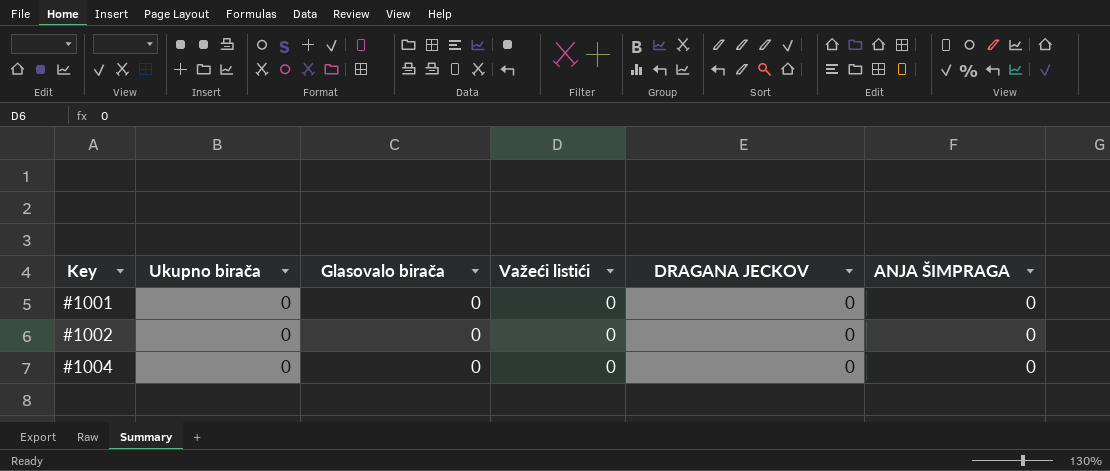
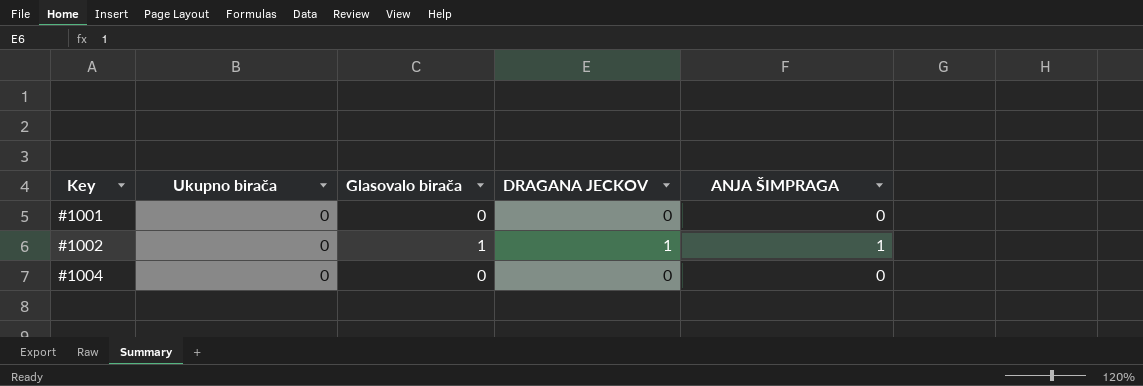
column Važeći listići | position: 4 -> none
#1002 | Glasovalo birača: 0 -> 1
#1002 | DRAGANA JECKOV: 0 -> 1
#1002 | ANJA ŠIMPRAGA: 0 -> 1

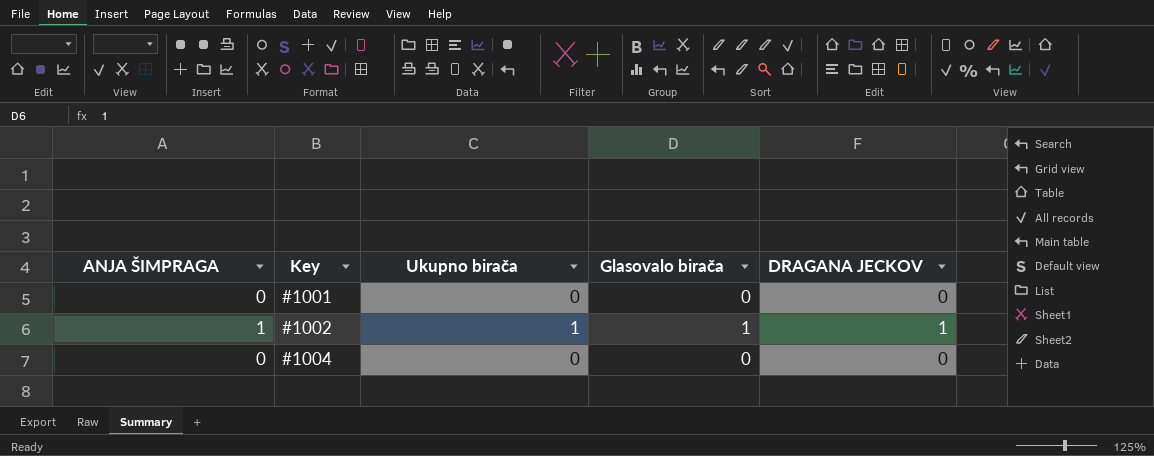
column ANJA ŠIMPRAGA | position: 5 -> 1
#1002 | Ukupno birača: 0 -> 1

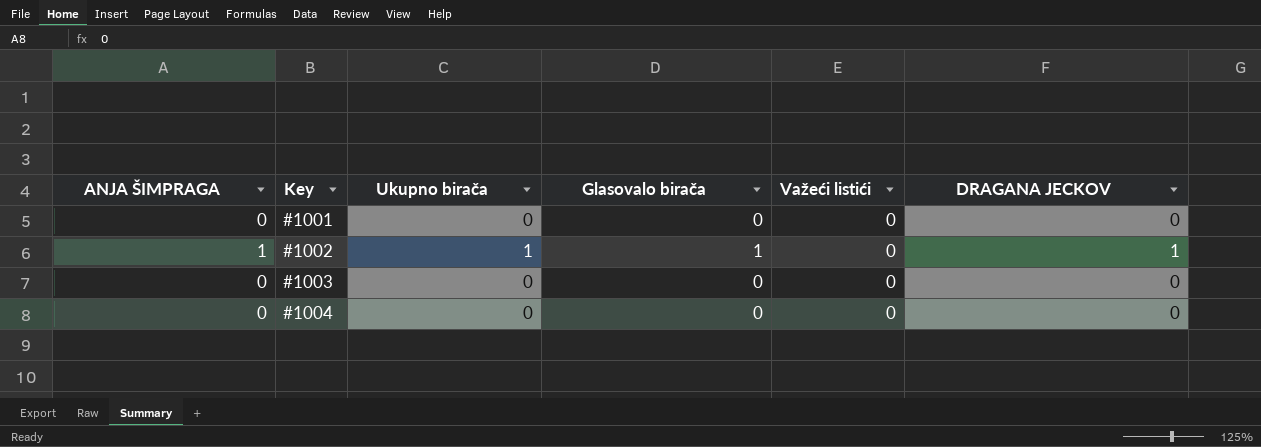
column Važeći listići | position: none -> 5
row #1003: none -> 0 | 0 | 0 | 0 | 0

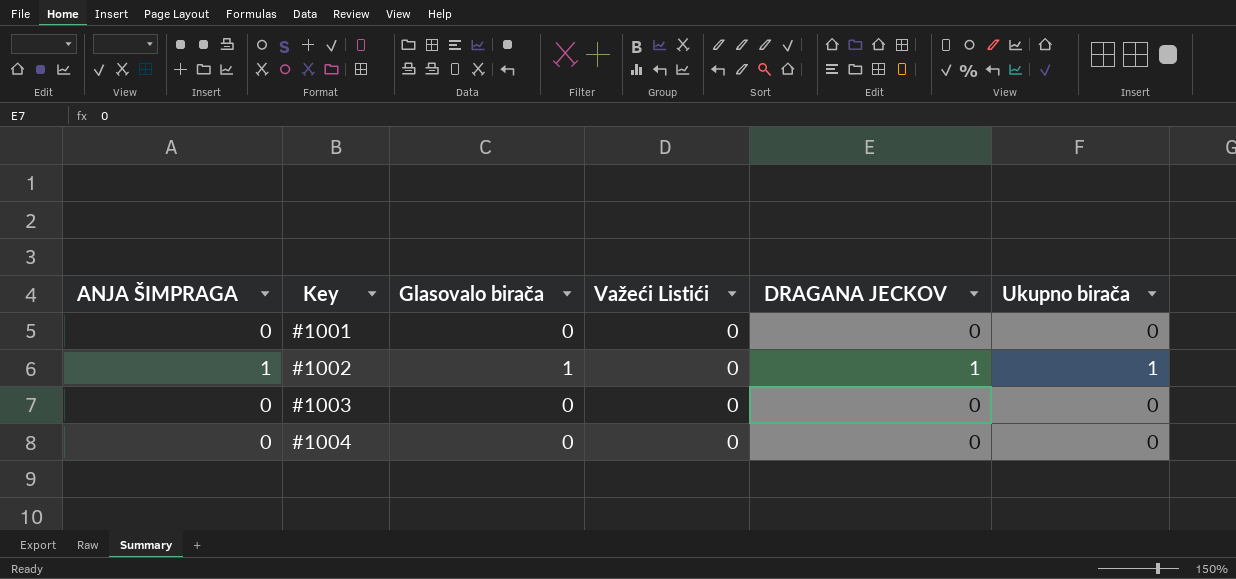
column name: Važeći listići -> Važeći Listići
column Ukupno birača | position: 3 -> 6

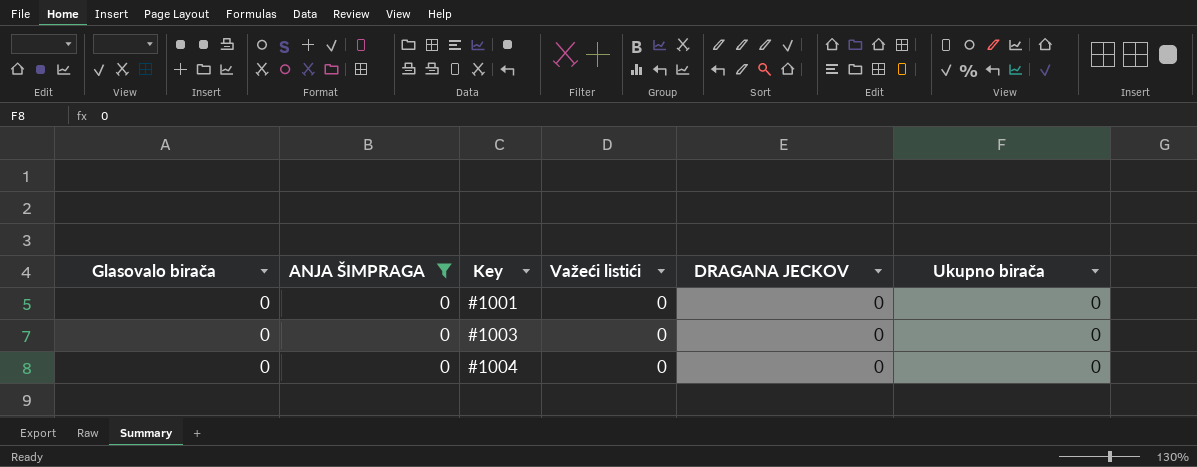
filter: none -> ANJA ŠIMPRAGA = 0
column Glasovalo birača | position: 3 -> 1
column name: Važeći Listići -> Važeći listići

